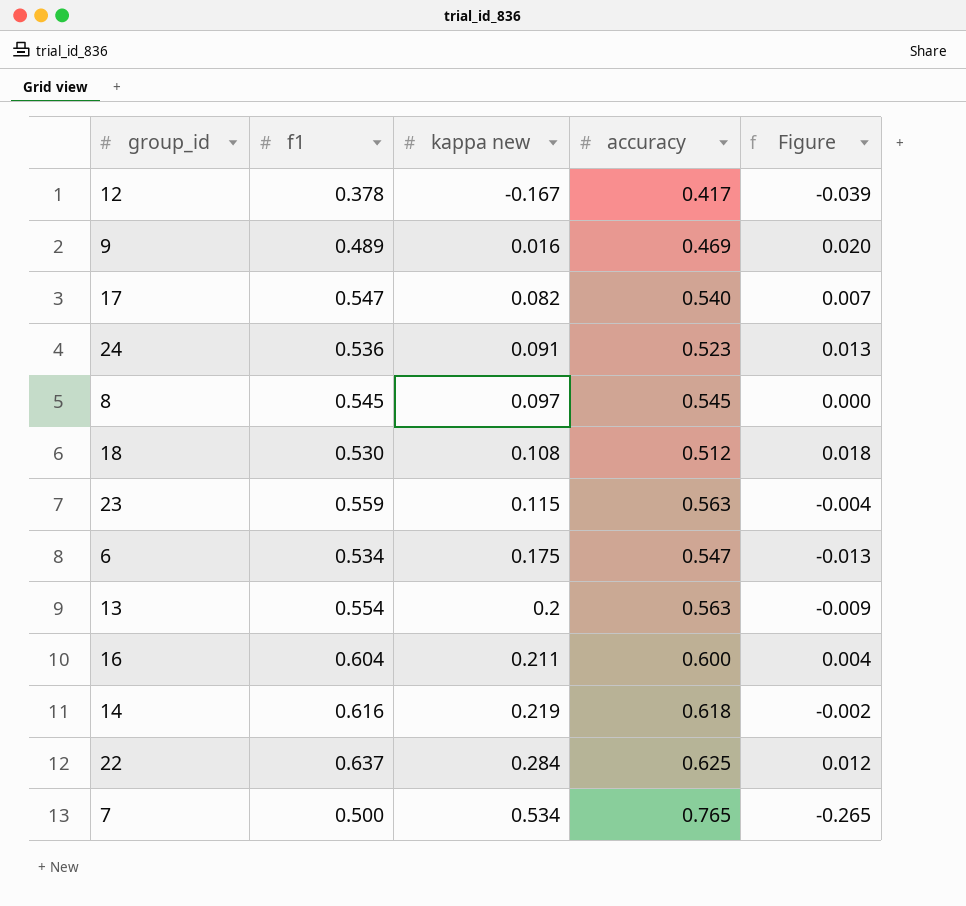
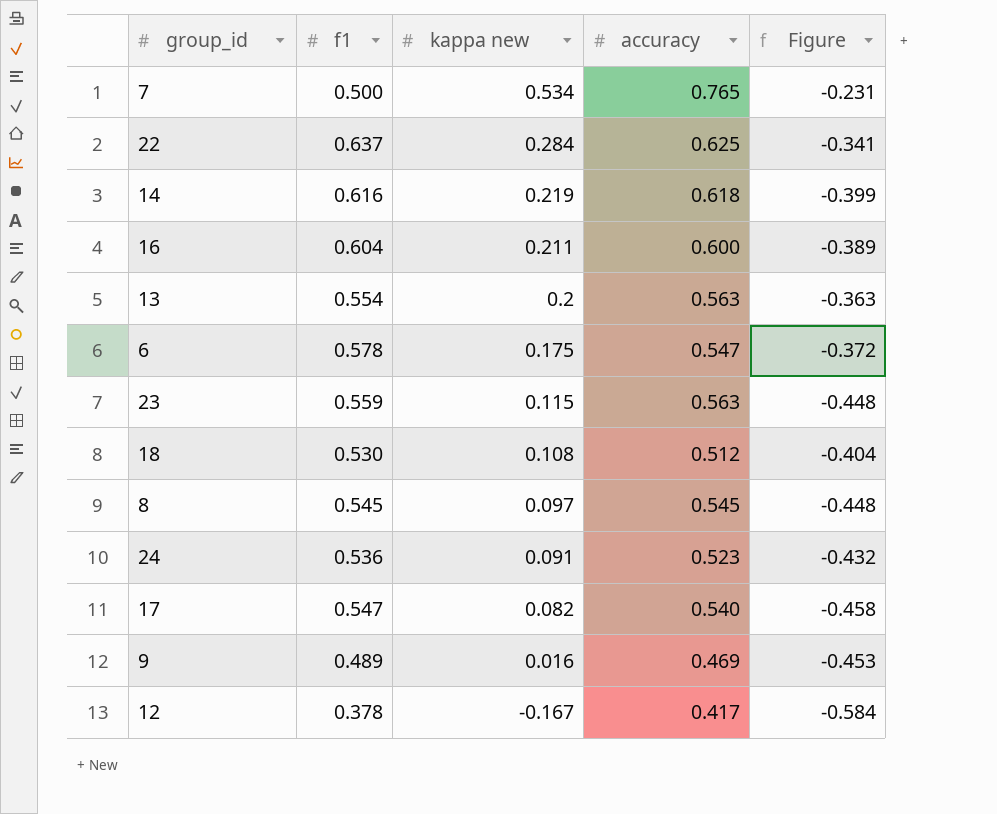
row order: kappa new ascending -> kappa new descending
column Figure | formula: [f1] - [accuracy] -> [kappa new] - [accuracy]
6 | f1: 0.534 -> 0.578

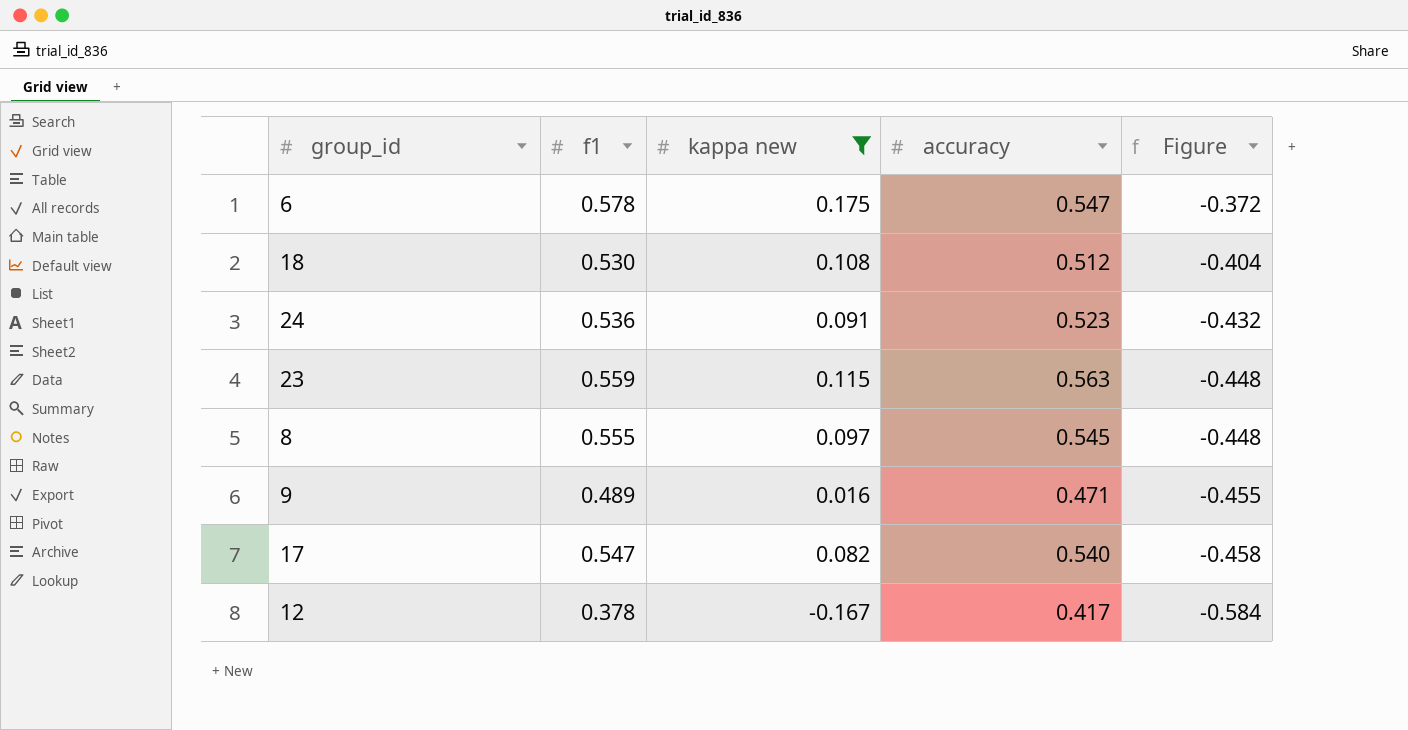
filter: none -> kappa new <= 0.175
row order: kappa new descending -> Figure descending
8 | f1: 0.545 -> 0.555
9 | accuracy: 0.469 -> 0.471
9 | Figure: -0.453 -> -0.455

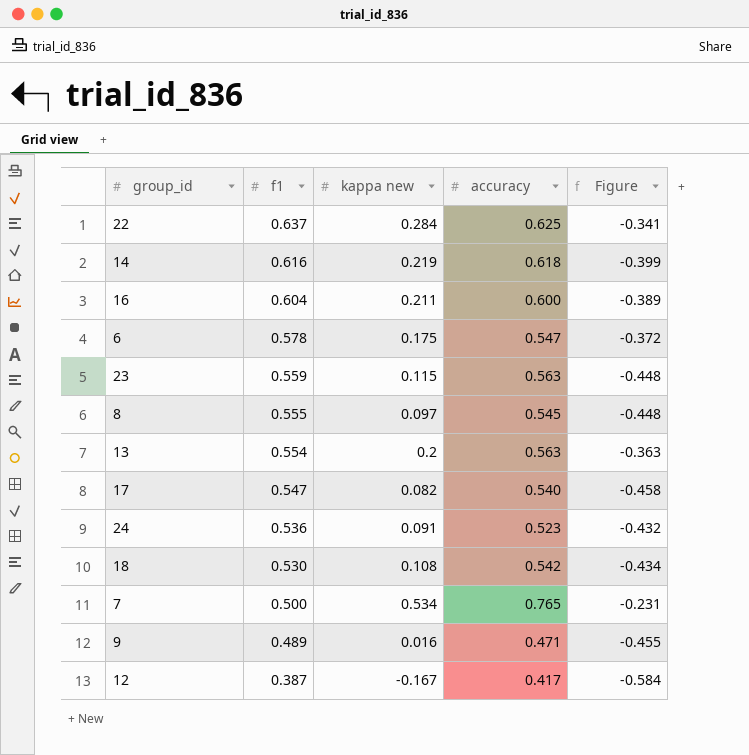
filter: kappa new <= 0.175 -> none
row order: Figure descending -> f1 descending
18 | accuracy: 0.512 -> 0.542
18 | Figure: -0.404 -> -0.434
12 | f1: 0.378 -> 0.387

